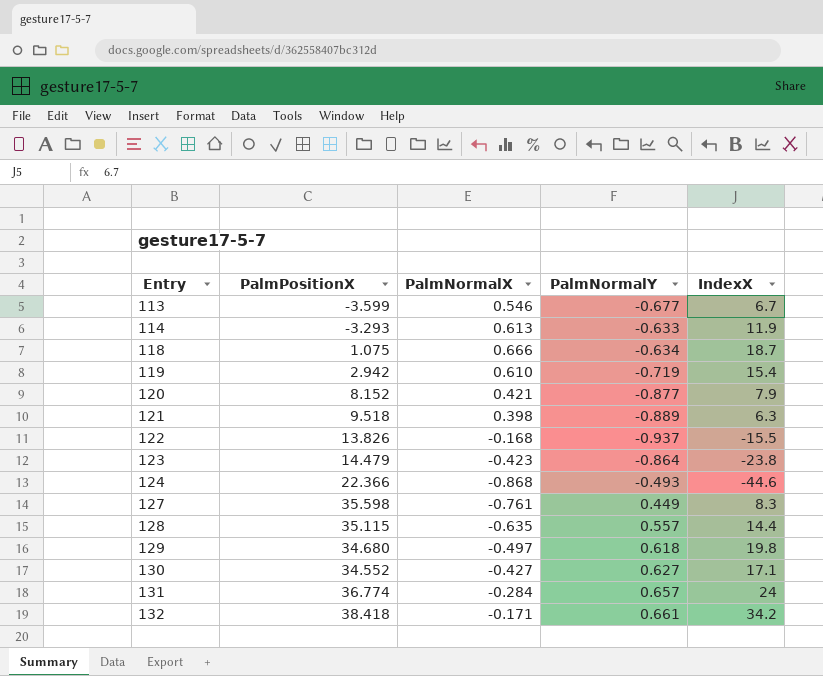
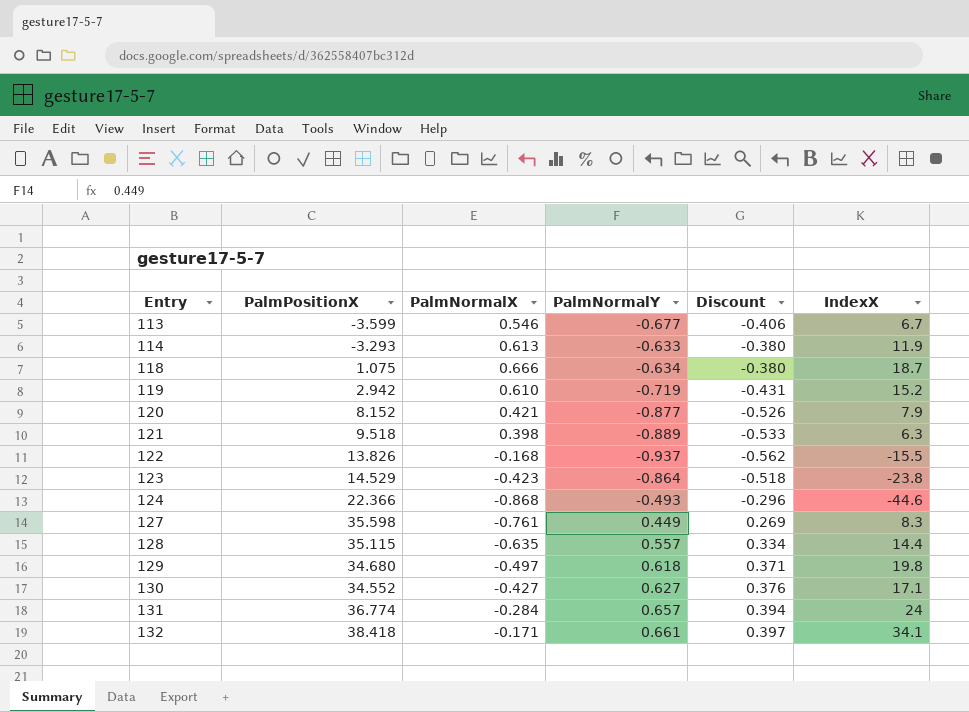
column Discount | formula: none -> [PalmNormalY] * 0.6
119 | IndexX: 15.4 -> 15.2
123 | PalmPositionX: 14.479 -> 14.529
132 | IndexX: 34.2 -> 34.1

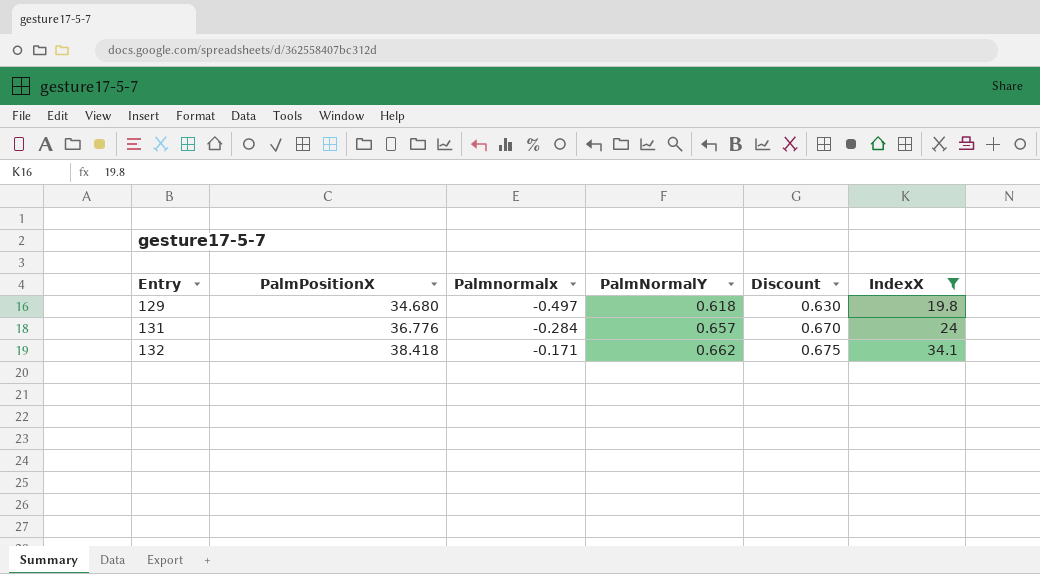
filter: none -> IndexX >= 19.8
column name: PalmNormalX -> Palmnormalx
column Discount | formula: [PalmNormalY] * 0.6 -> [PalmNormalY] * 1.02
131 | PalmPositionX: 36.774 -> 36.776
132 | PalmNormalY: 0.661 -> 0.662

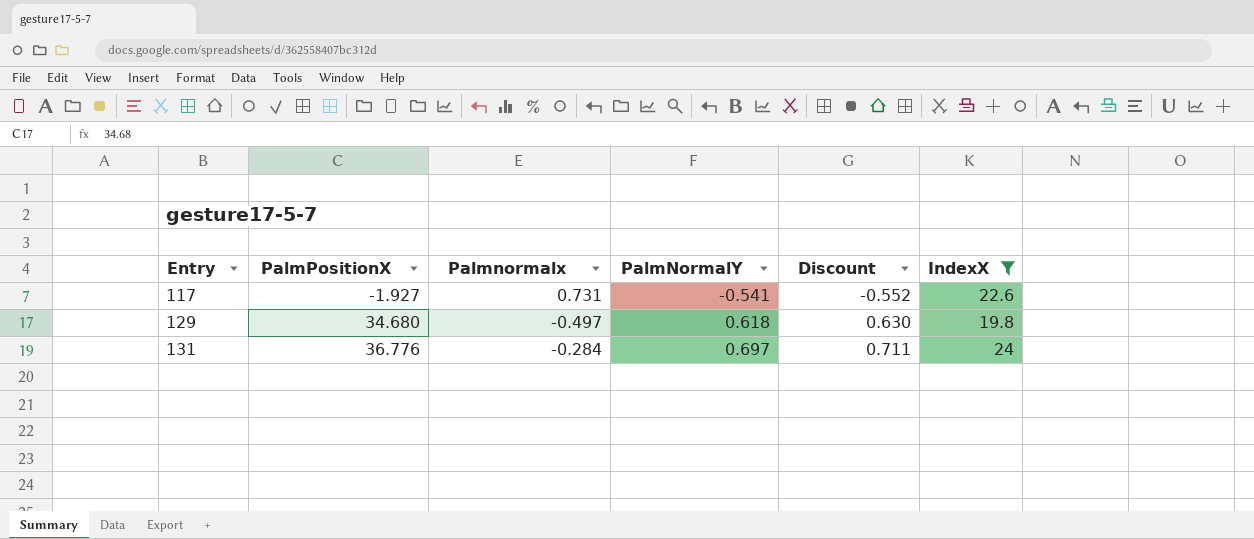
row 132: 38.418 | -0.171 | 0.662 | 0.675 | 34.1 -> none
row 117: none -> -1.927 | 0.731 | -0.541 | -0.552 | 22.6
131 | PalmNormalY: 0.657 -> 0.697
131 | Discount: 0.670 -> 0.711

